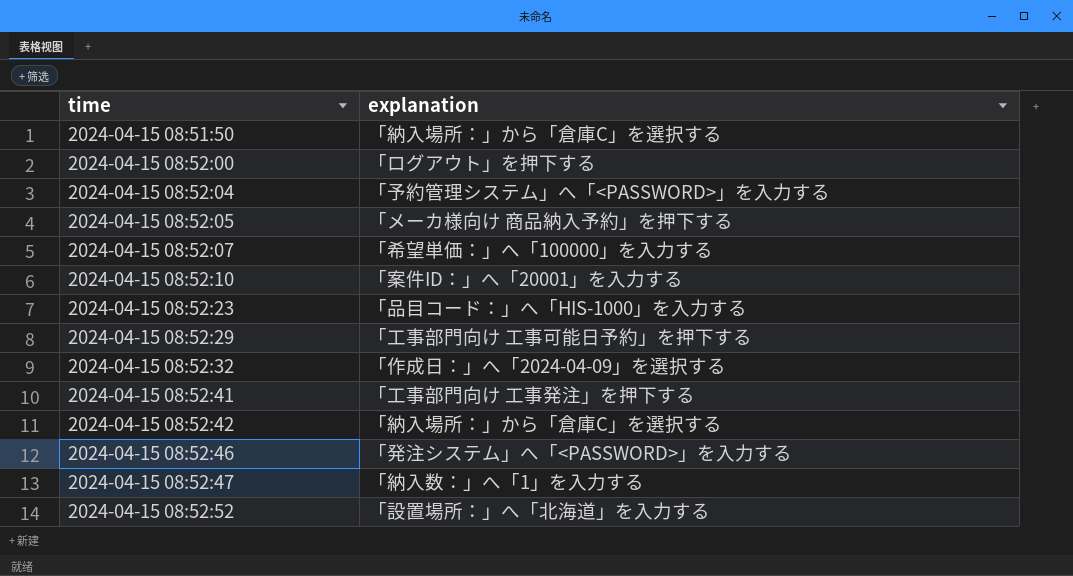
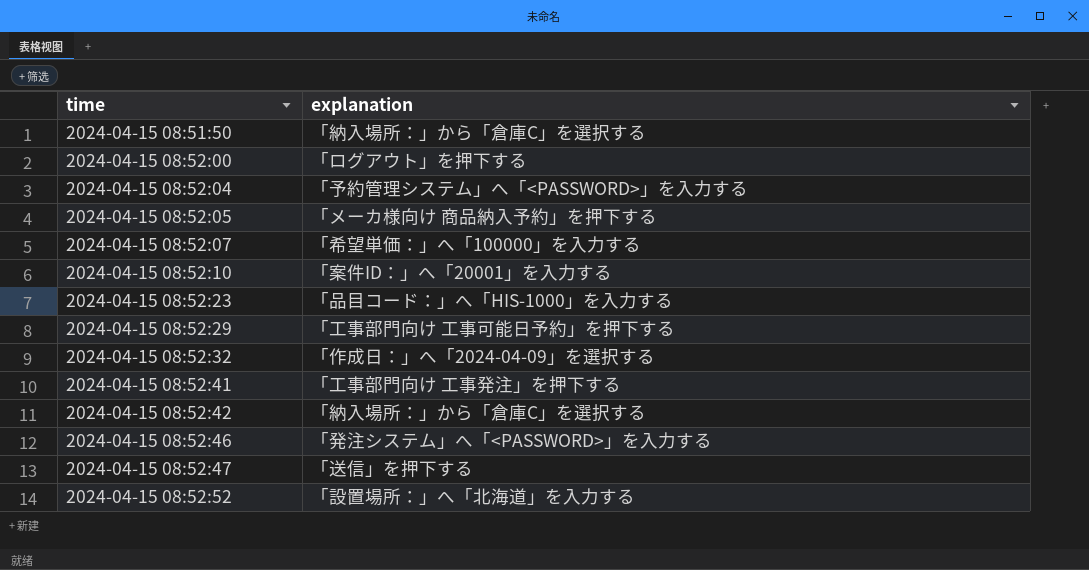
2024-04-15 08:52:47 | explanation: 「納入数：」へ「1」を入力する -> 「送信」を押下する

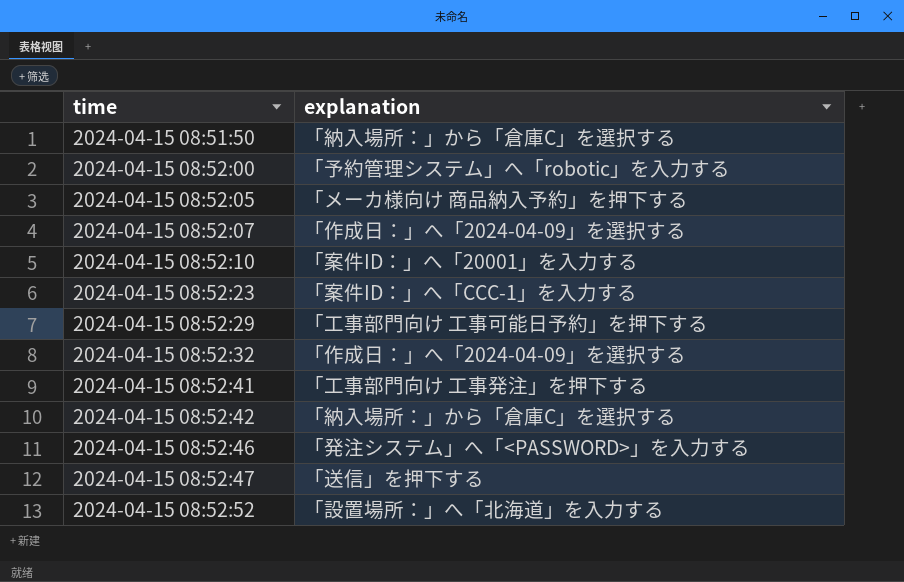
row 2024-04-15 08:52:04: 「予約管理システム」へ「<PASSWORD>」を入力する -> none
2024-04-15 08:52:00 | explanation: 「ログアウト」を押下する -> 「予約管理システム」へ「robotic」を入力する
2024-04-15 08:52:07 | explanation: 「希望単価：」へ「100000」を入力する -> 「作成日：」へ「2024-04-09」を選択する
2024-04-15 08:52:23 | explanation: 「品目コード：」へ「HIS-1000」を入力する -> 「案件ID：」へ「CCC-1」を入力する

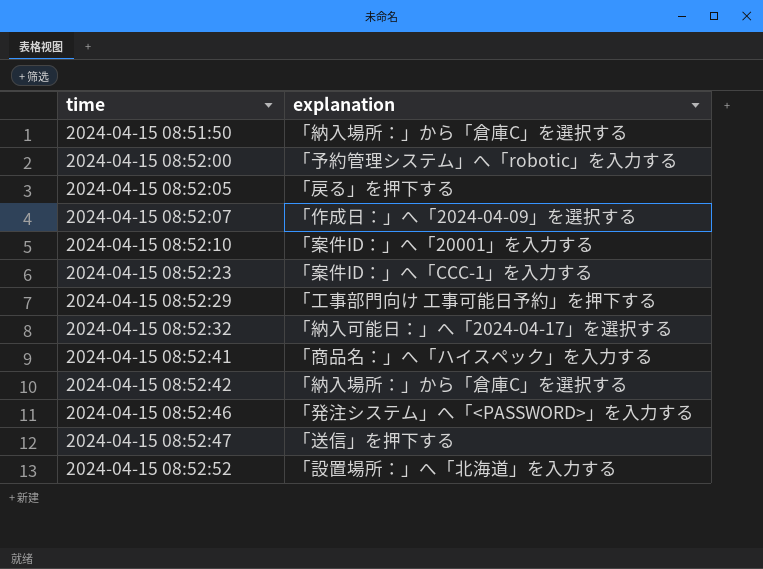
2024-04-15 08:52:05 | explanation: 「メーカ様向け 商品納入予約」を押下する -> 「戻る」を押下する
2024-04-15 08:52:32 | explanation: 「作成日：」へ「2024-04-09」を選択する -> 「納入可能日：」へ「2024-04-17」を選択する
2024-04-15 08:52:41 | explanation: 「工事部門向け 工事発注」を押下する -> 「商品名：」へ「ハイスペック」を入力する

